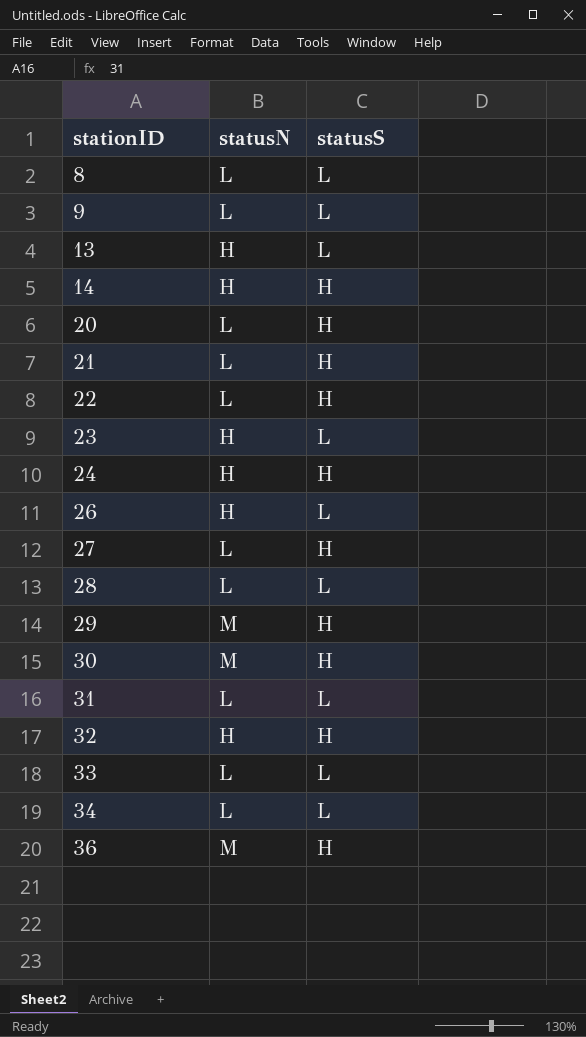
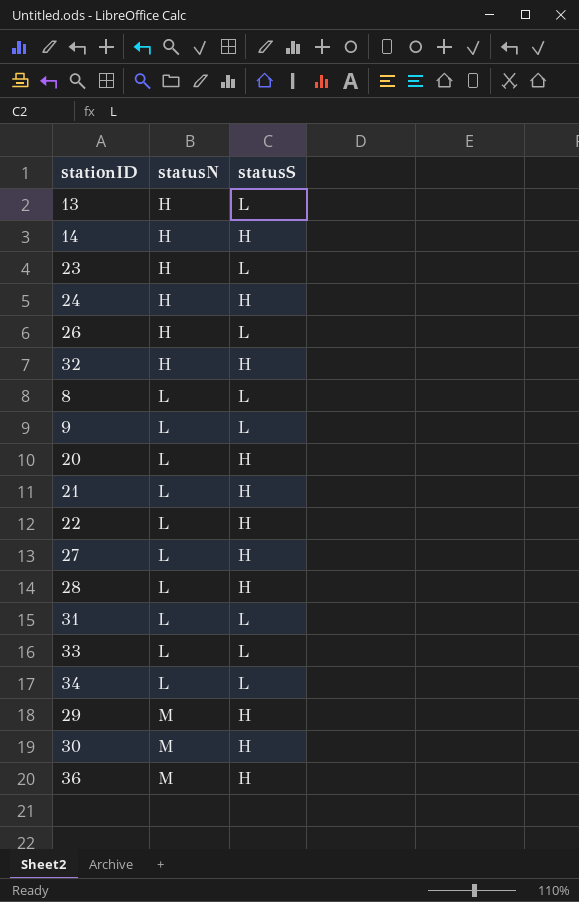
row order: stationID ascending -> statusN ascending
28 | statusS: L -> H

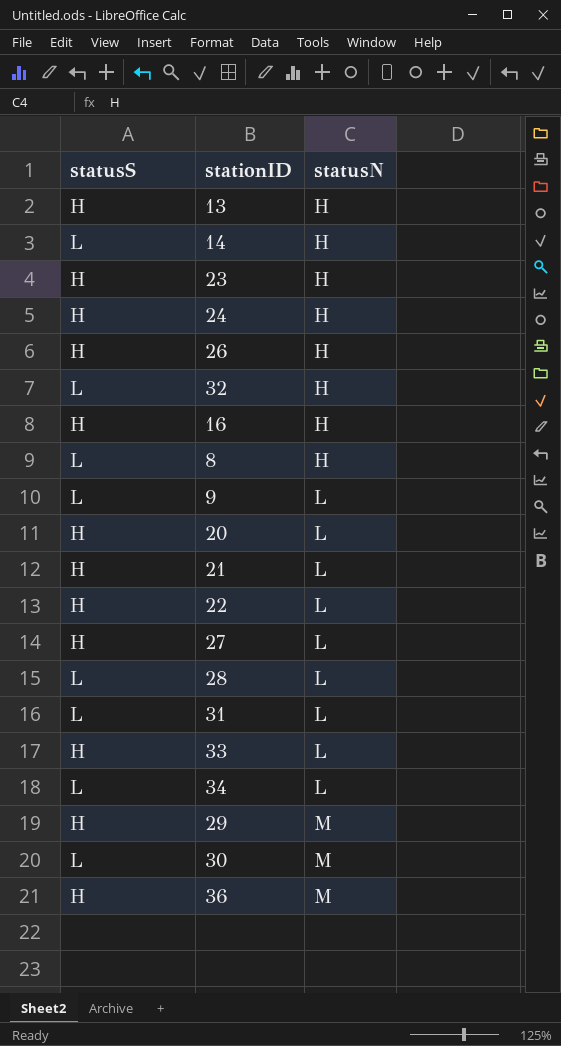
column statusS | position: 3 -> 1
13 | statusS: L -> H
14 | statusS: H -> L
23 | statusS: L -> H
26 | statusS: L -> H
32 | statusS: H -> L
row 16: none -> H | H
8 | statusN: L -> H
28 | statusS: H -> L
33 | statusS: L -> H
30 | statusS: H -> L

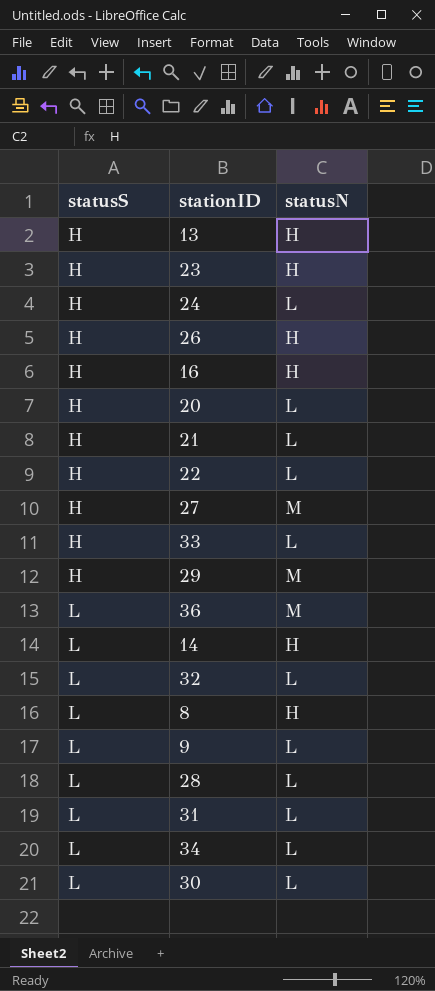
row order: statusN ascending -> statusS ascending
24 | statusN: H -> L
27 | statusN: L -> M
36 | statusS: H -> L
32 | statusN: H -> L
30 | statusN: M -> L

